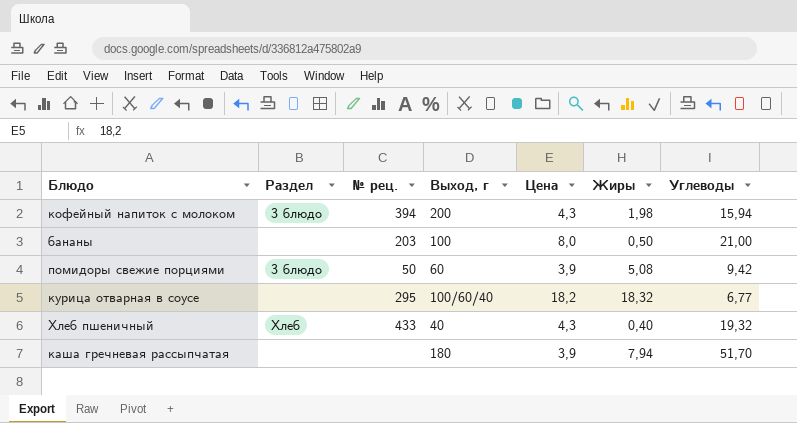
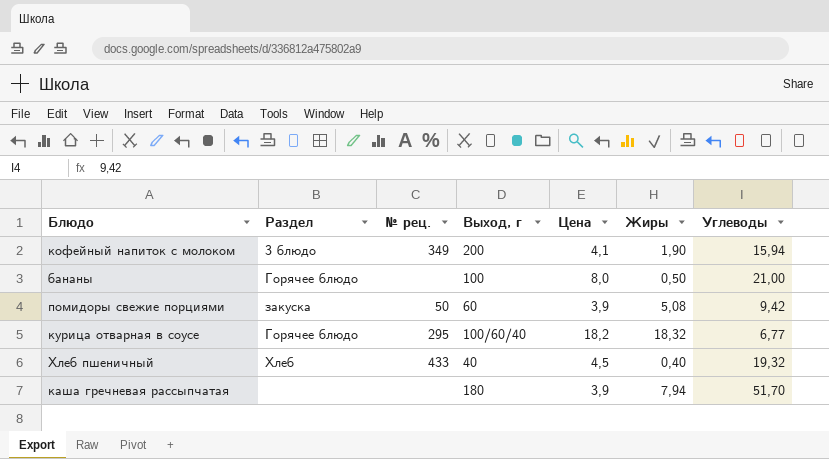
кофейный напиток с молоком | № рец.: 394 -> 349
кофейный напиток с молоком | Цена: 4,3 -> 4,1
кофейный напиток с молоком | Жиры: 1,98 -> 1,90
бананы | Раздел: none -> Горячее блюдо
бананы | № рец.: 203 -> none
помидоры свежие порциями | Раздел: 3 блюдо -> закуска
курица отварная в соусе | Раздел: none -> Горячее блюдо
Хлеб пшеничный | Цена: 4,3 -> 4,5

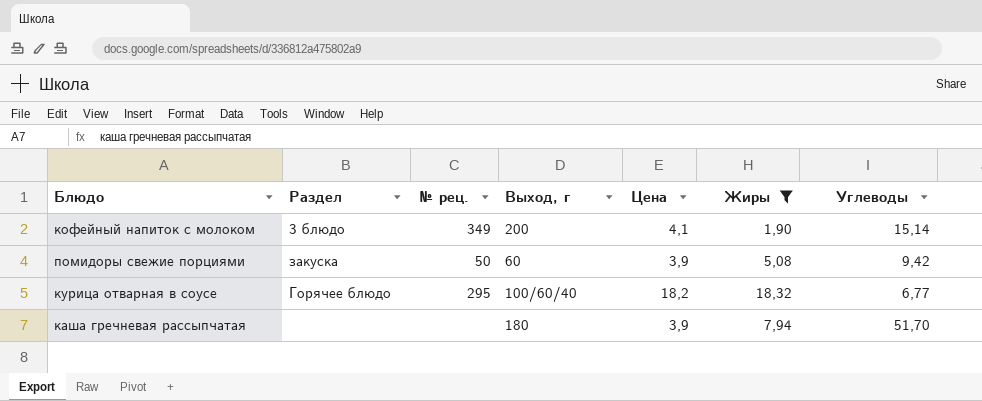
filter: none -> Жиры >= 1,90
кофейный напиток с молоком | Углеводы: 15,94 -> 15,14

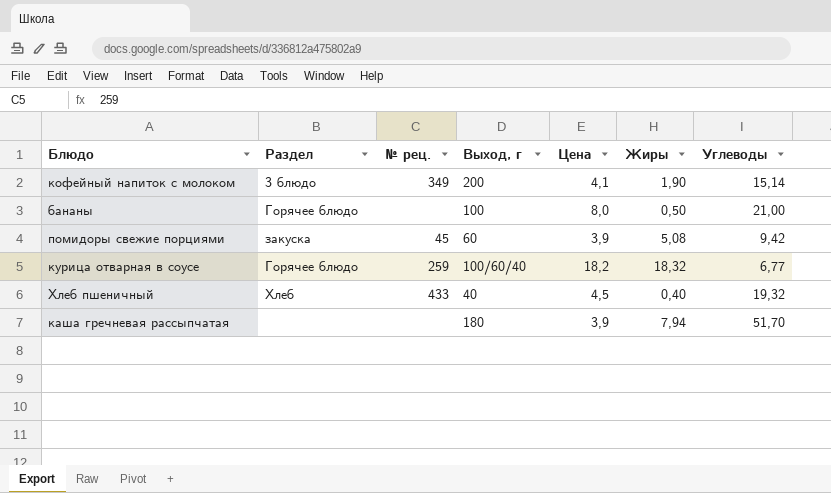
filter: Жиры >= 1,90 -> none
помидоры свежие порциями | № рец.: 50 -> 45
курица отварная в соусе | № рец.: 295 -> 259

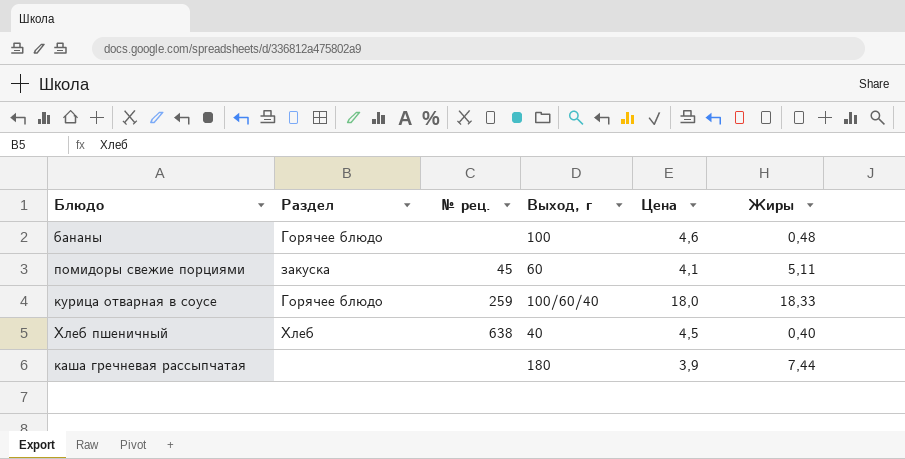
column Углеводы | position: 7 -> none
row кофейный напиток с молоком: 3 блюдо | 349 | 200 | 4,1 | 1,90 | 15,14 -> none
бананы | Цена: 8,0 -> 4,6
бананы | Жиры: 0,50 -> 0,48
помидоры свежие порциями | Цена: 3,9 -> 4,1
помидоры свежие порциями | Жиры: 5,08 -> 5,11
курица отварная в соусе | Цена: 18,2 -> 18,0
курица отварная в соусе | Жиры: 18,32 -> 18,33
Хлеб пшеничный | № рец.: 433 -> 638
каша гречневая рассыпчатая | Жиры: 7,94 -> 7,44

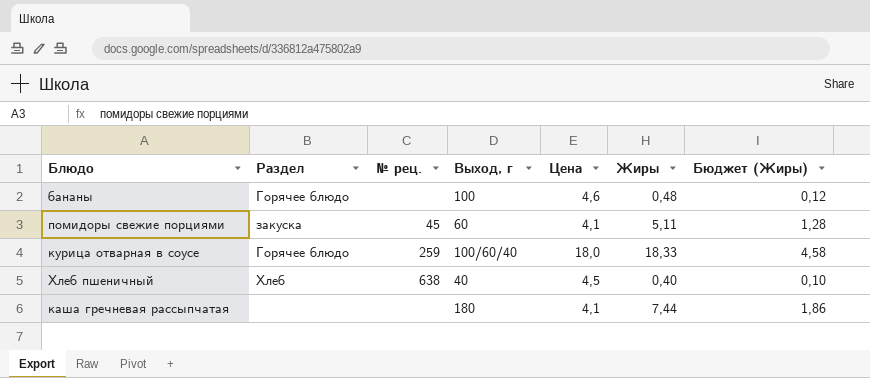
column Бюджет (Жиры) | formula: none -> [Жиры] * 0,25
каша гречневая рассыпчатая | Цена: 3,9 -> 4,1

